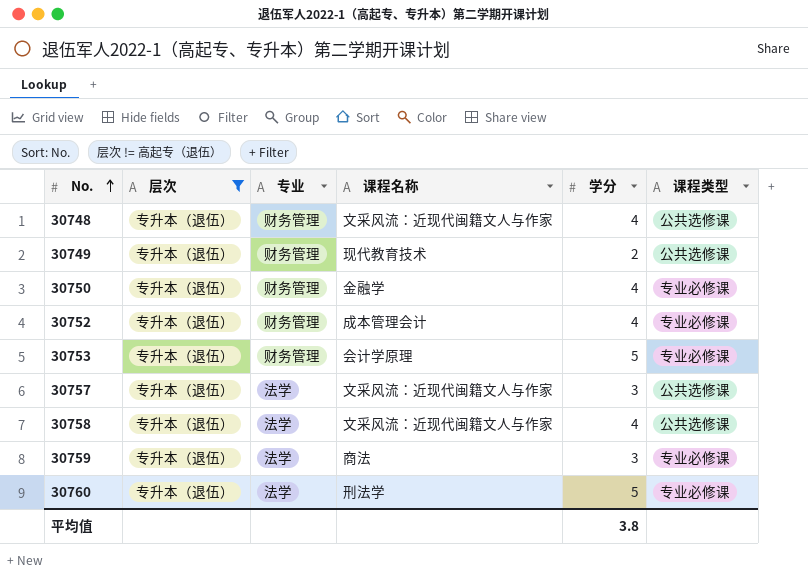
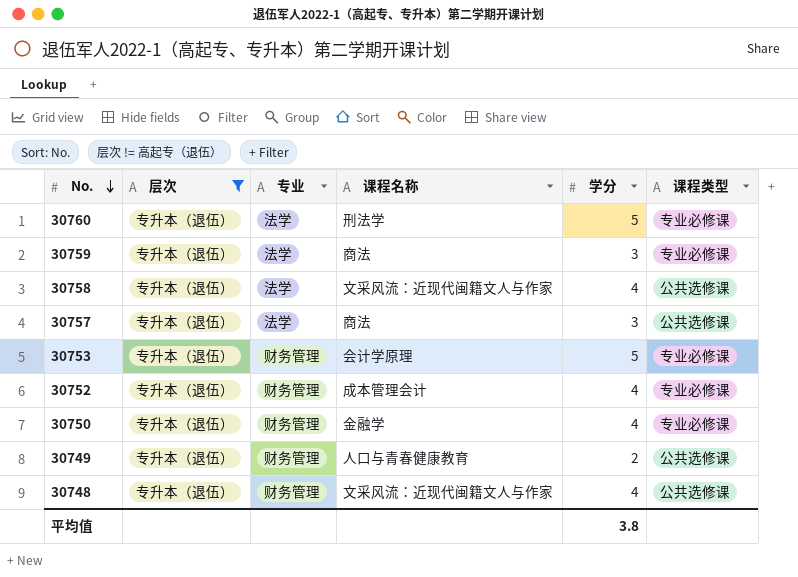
row order: No. ascending -> No. descending
30757 | 课程名称: 文采风流：近现代闽籍文人与作家 -> 商法
30749 | 课程名称: 现代教育技术 -> 人口与青春健康教育

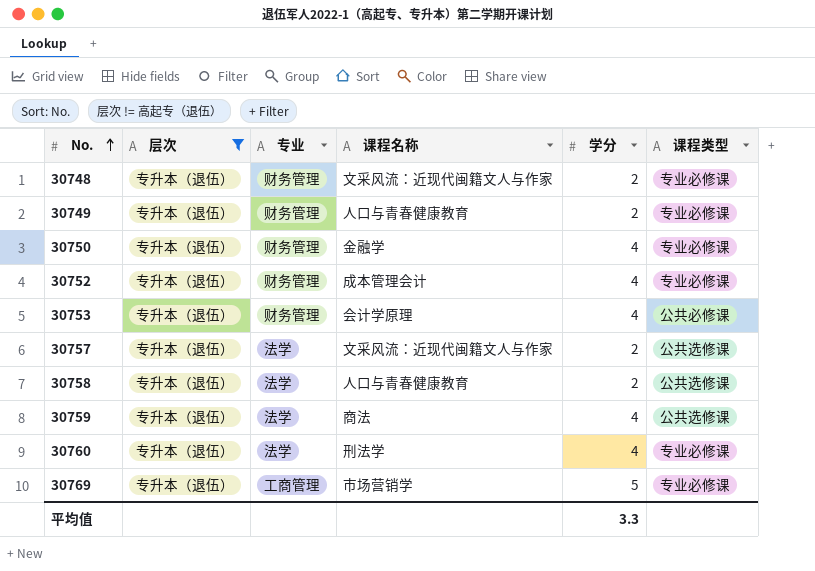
row order: No. descending -> No. ascending
30748 | 学分: 4 -> 2
30748 | 课程类型: 公共选修课 -> 专业必修课
30749 | 课程类型: 公共选修课 -> 专业必修课
30753 | 学分: 5 -> 4
30753 | 课程类型: 专业必修课 -> 公共必修课
30757 | 课程名称: 商法 -> 文采风流：近现代闽籍文人与作家
30757 | 学分: 3 -> 2
30758 | 课程名称: 文采风流：近现代闽籍文人与作家 -> 人口与青春健康教育
30758 | 学分: 4 -> 2
30759 | 学分: 3 -> 4
30759 | 课程类型: 专业必修课 -> 公共选修课
30760 | 学分: 5 -> 4
row 30769: none -> 专升本（退伍） | 工商管理 | 市场营销学 | 5 | 专业必修课
平均值 | 学分: 3.8 -> 3.3

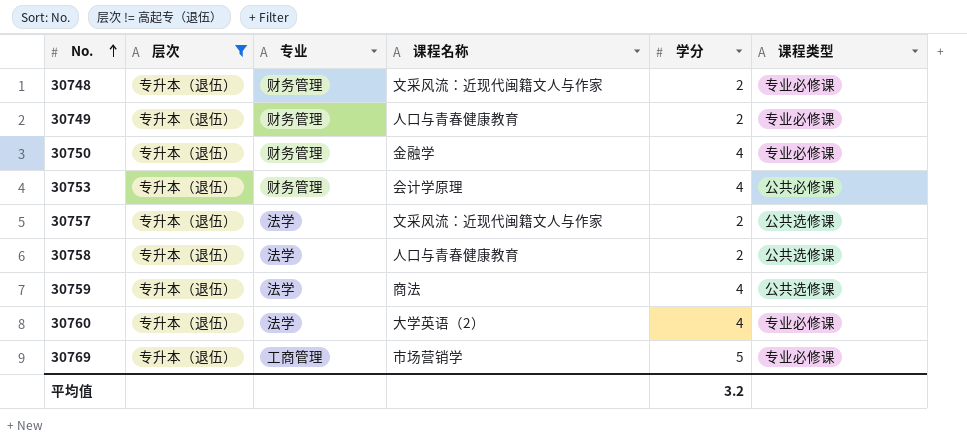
row 30752: 专升本（退伍） | 财务管理 | 成本管理会计 | 4 | 专业必修课 -> none
30760 | 课程名称: 刑法学 -> 大学英语（2）
平均值 | 学分: 3.3 -> 3.2

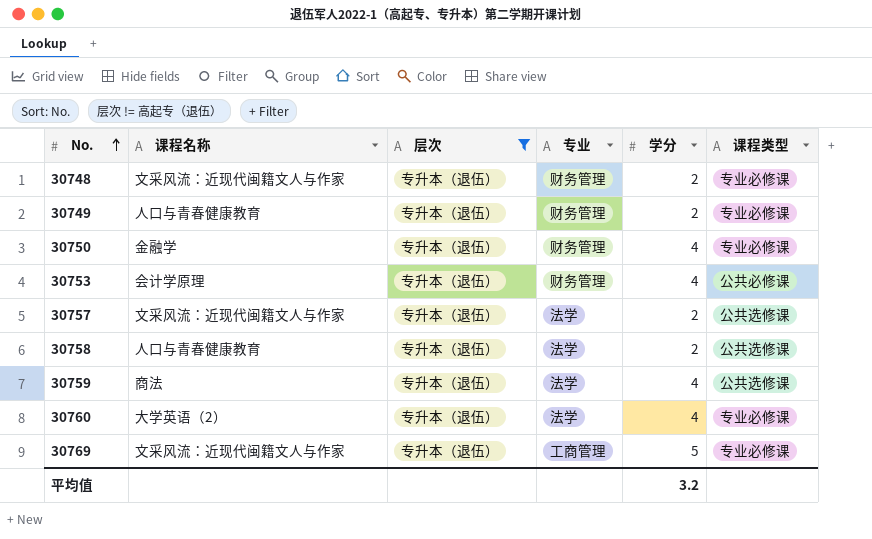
column 课程名称 | position: 4 -> 2
30769 | 课程名称: 市场营销学 -> 文采风流：近现代闽籍文人与作家

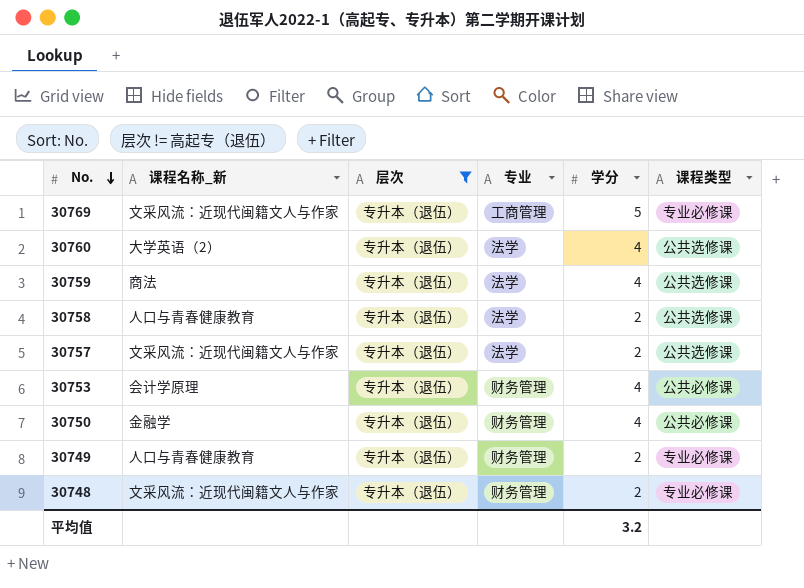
row order: No. ascending -> No. descending
column name: 课程名称 -> 课程名称_新
30760 | 课程类型: 专业必修课 -> 公共选修课
30750 | 课程类型: 专业必修课 -> 公共必修课

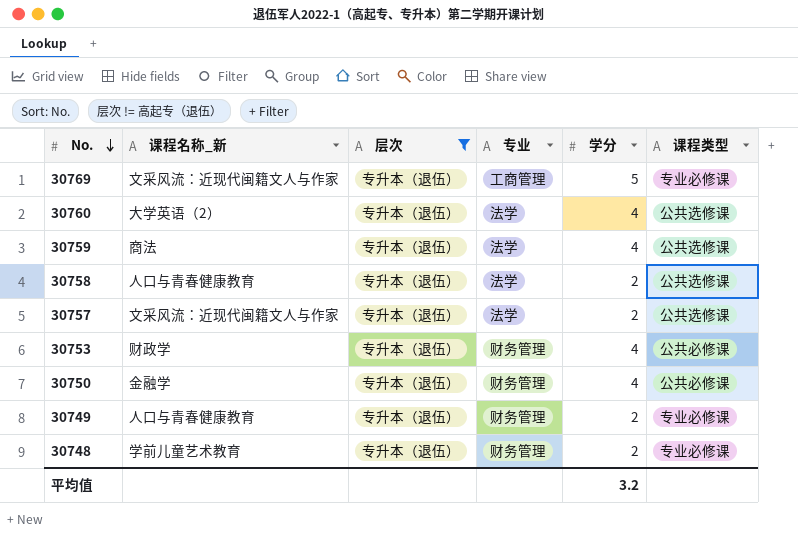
30753 | 课程名称_新: 会计学原理 -> 财政学
30748 | 课程名称_新: 文采风流：近现代闽籍文人与作家 -> 学前儿童艺术教育

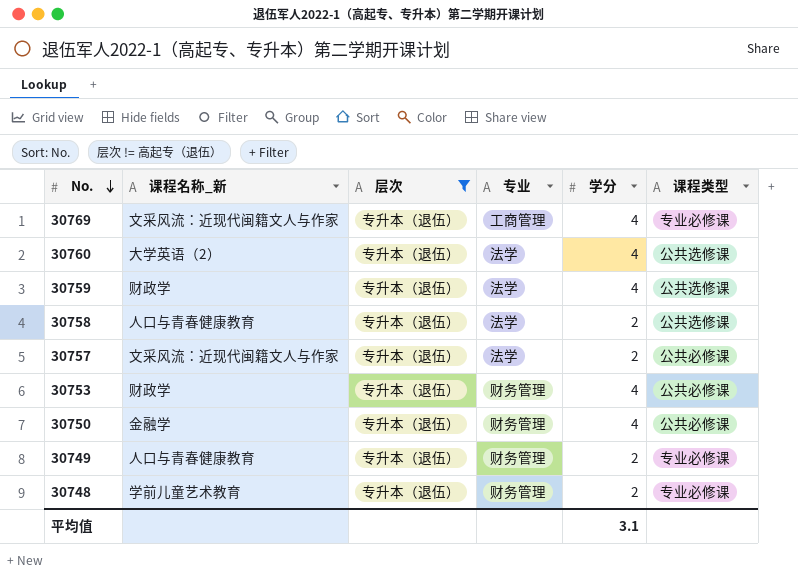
30769 | 学分: 5 -> 4
30759 | 课程名称_新: 商法 -> 财政学
30757 | 课程类型: 公共选修课 -> 公共必修课
平均值 | 学分: 3.2 -> 3.1

